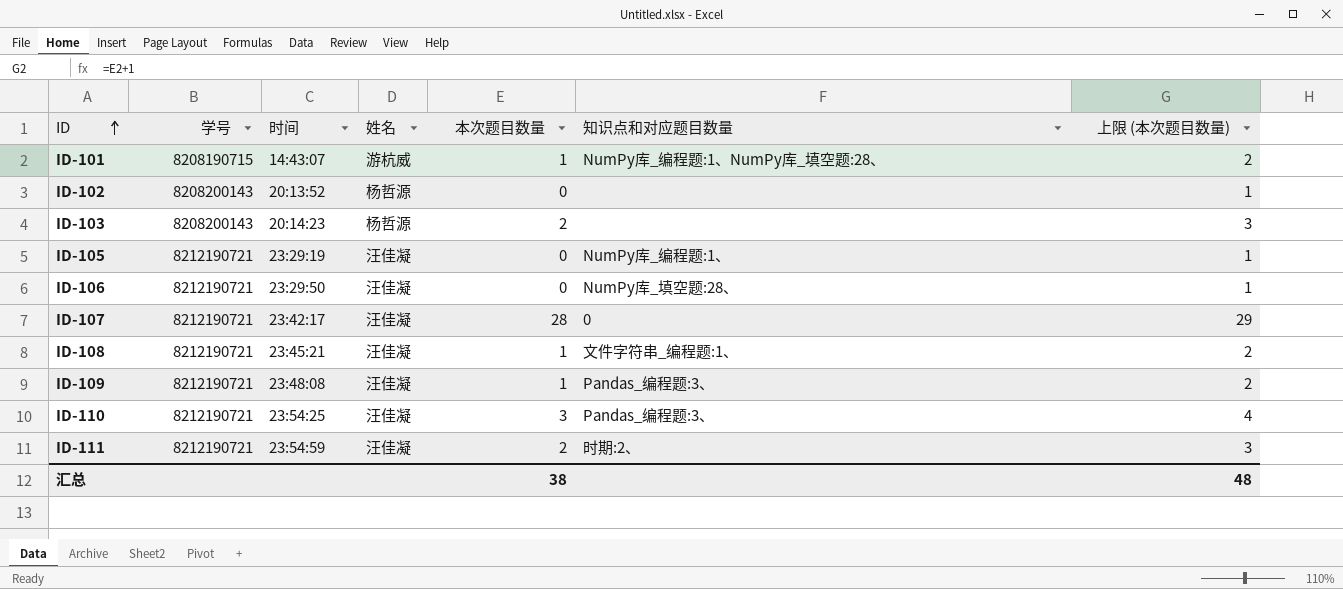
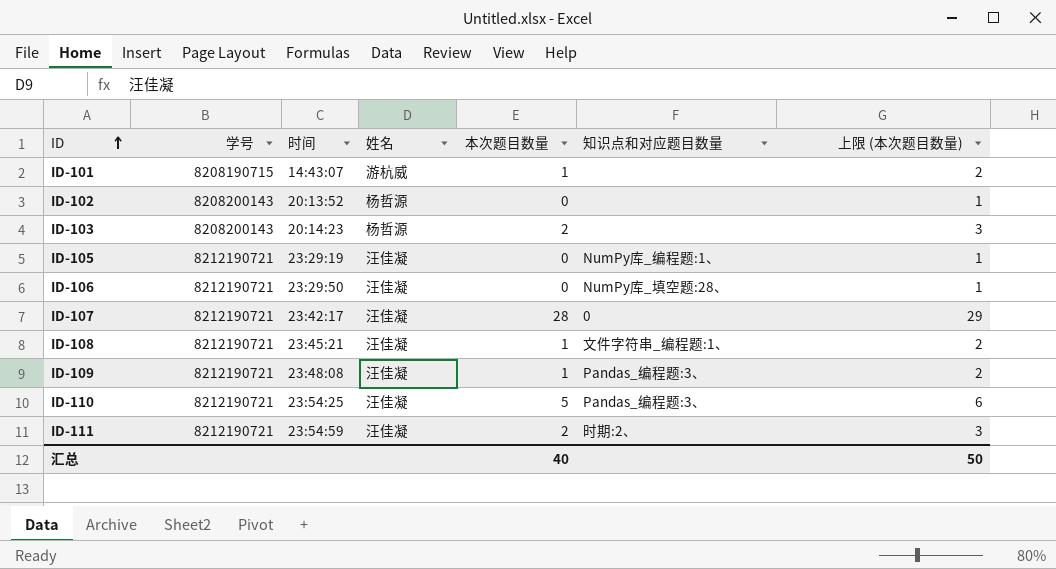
ID-101 | 知识点和对应题目数量: NumPy库_编程题:1、NumPy库_填空题:28、 -> none
ID-110 | 本次题目数量: 3 -> 5
ID-110 | 上限 (本次题目数量): 4 -> 6
汇总 | 本次题目数量: 38 -> 40
汇总 | 上限 (本次题目数量): 48 -> 50

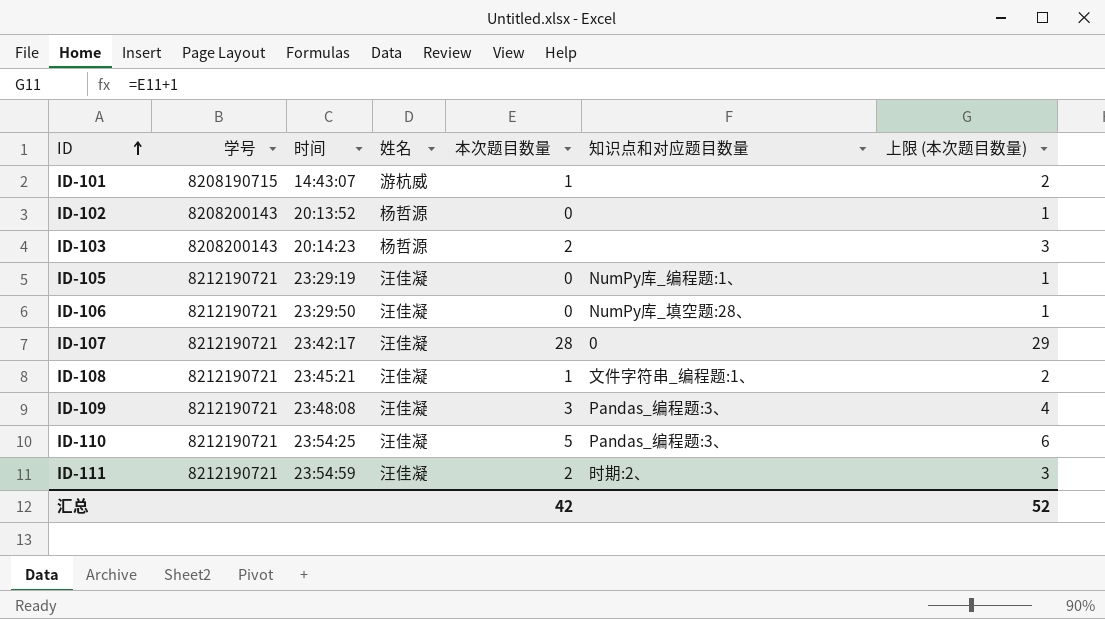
ID-109 | 本次题目数量: 1 -> 3
ID-109 | 上限 (本次题目数量): 2 -> 4
汇总 | 本次题目数量: 40 -> 42
汇总 | 上限 (本次题目数量): 50 -> 52

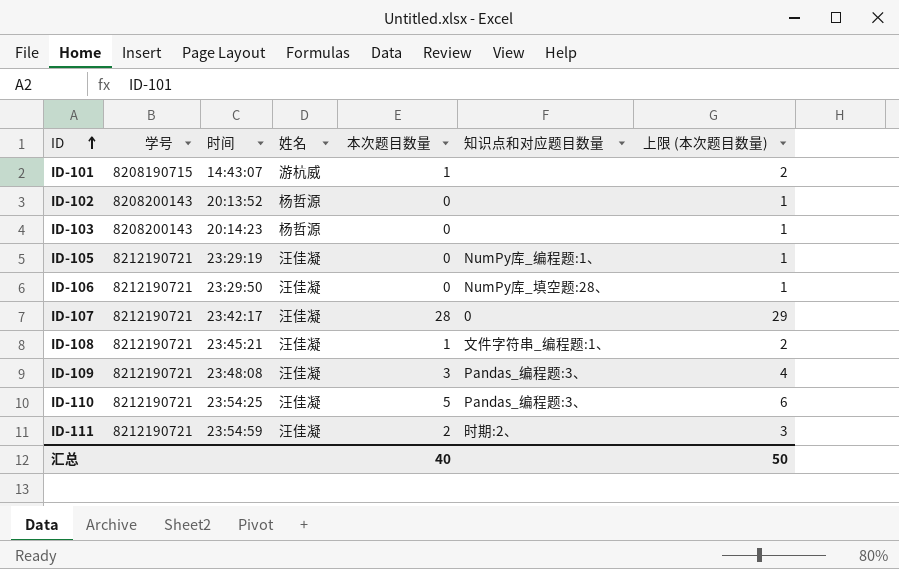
ID-103 | 本次题目数量: 2 -> 0
ID-103 | 上限 (本次题目数量): 3 -> 1
汇总 | 本次题目数量: 42 -> 40
汇总 | 上限 (本次题目数量): 52 -> 50

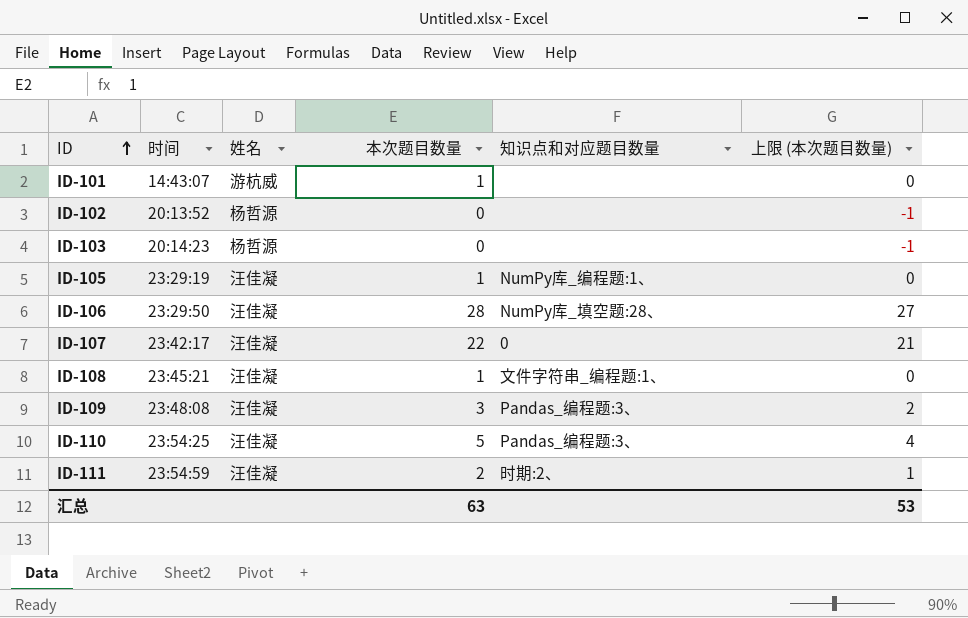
column 学号 | position: 2 -> none
column 上限 (本次题目数量) | formula: [本次题目数量] + 1 -> [本次题目数量] - 1
ID-105 | 本次题目数量: 0 -> 1
ID-106 | 本次题目数量: 0 -> 28
ID-107 | 本次题目数量: 28 -> 22
汇总 | 本次题目数量: 40 -> 63
汇总 | 上限 (本次题目数量): 50 -> 53

